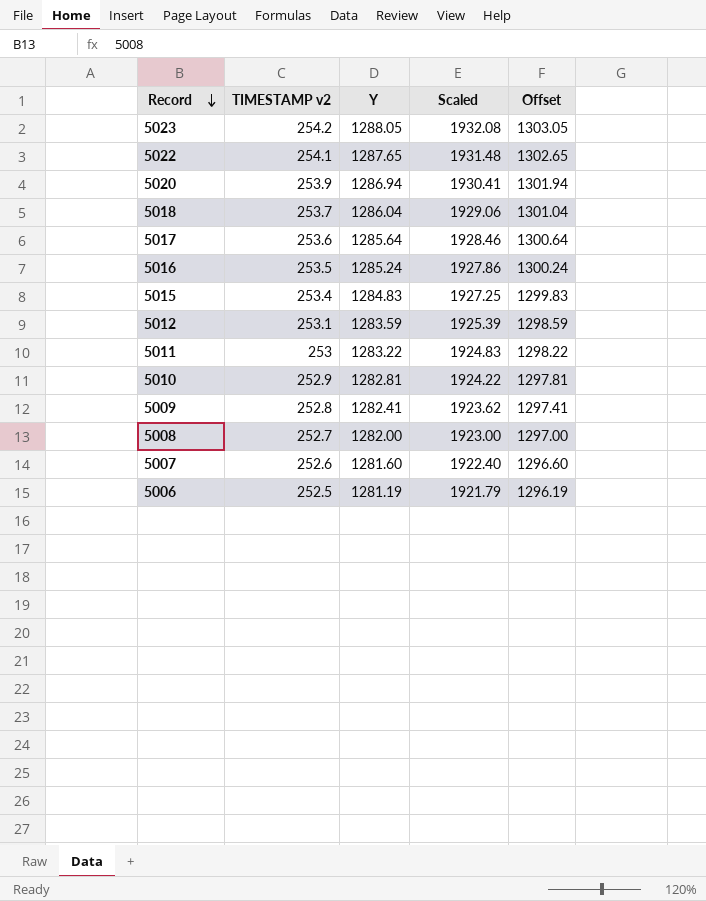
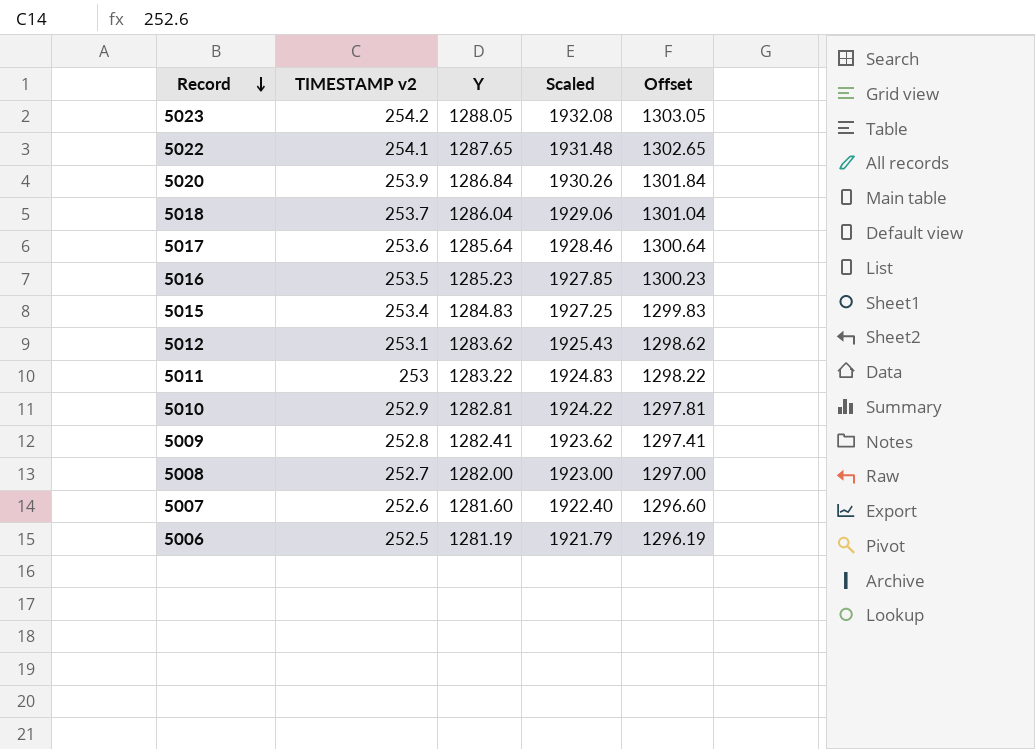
5020 | Y: 1286.94 -> 1286.84
5020 | Scaled: 1930.41 -> 1930.26
5020 | Offset: 1301.94 -> 1301.84
5016 | Y: 1285.24 -> 1285.23
5016 | Scaled: 1927.86 -> 1927.85
5016 | Offset: 1300.24 -> 1300.23
5012 | Y: 1283.59 -> 1283.62
5012 | Scaled: 1925.39 -> 1925.43
5012 | Offset: 1298.59 -> 1298.62

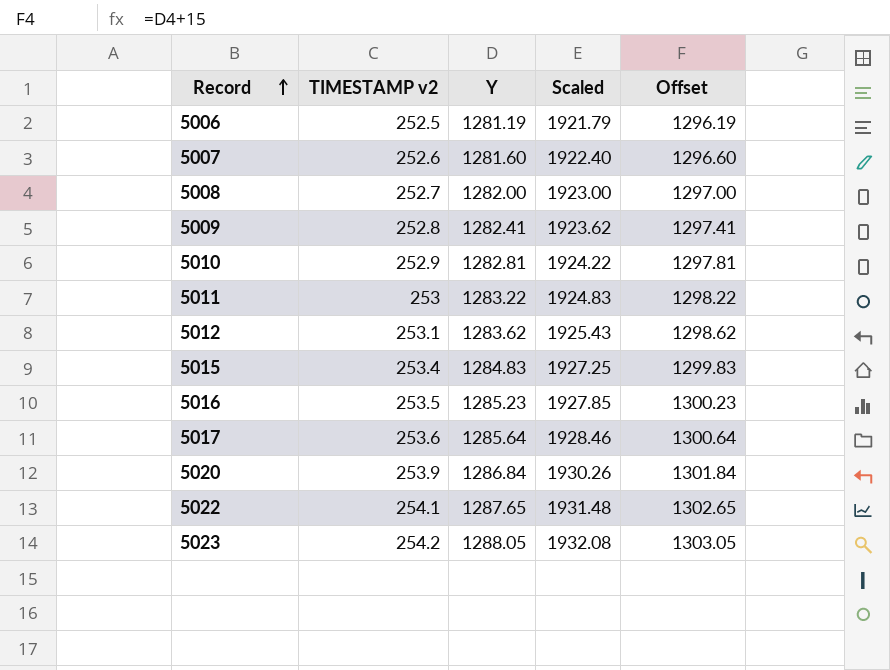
row order: Record descending -> Record ascending
row 5018: 253.7 | 1286.04 | 1929.06 | 1301.04 -> none

